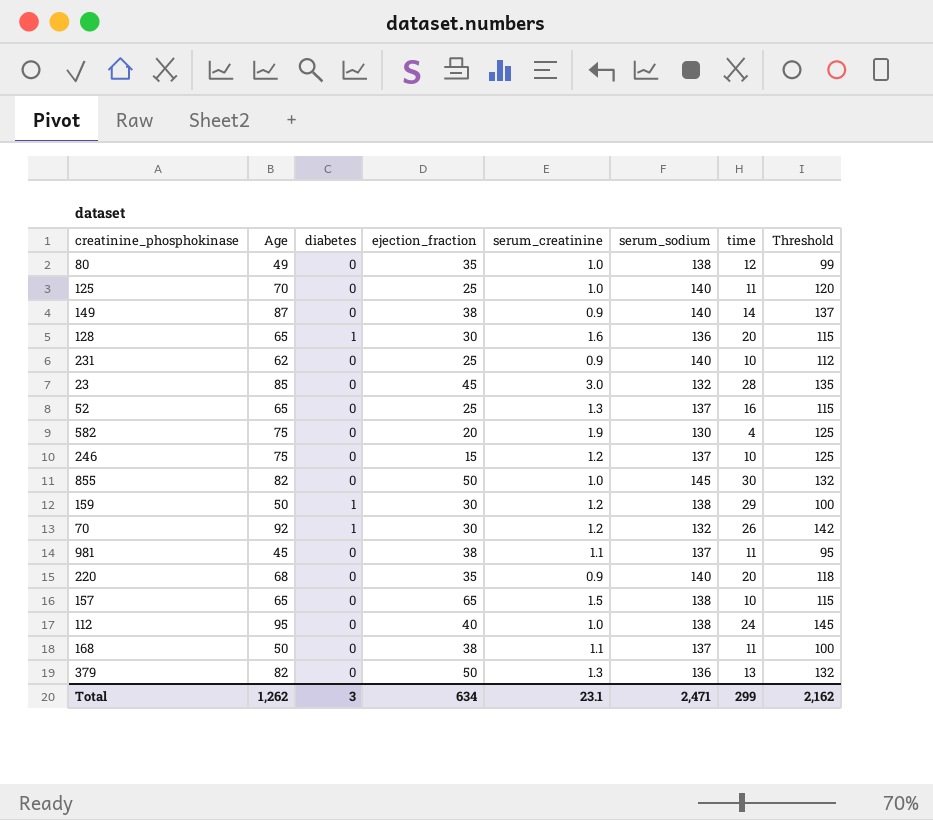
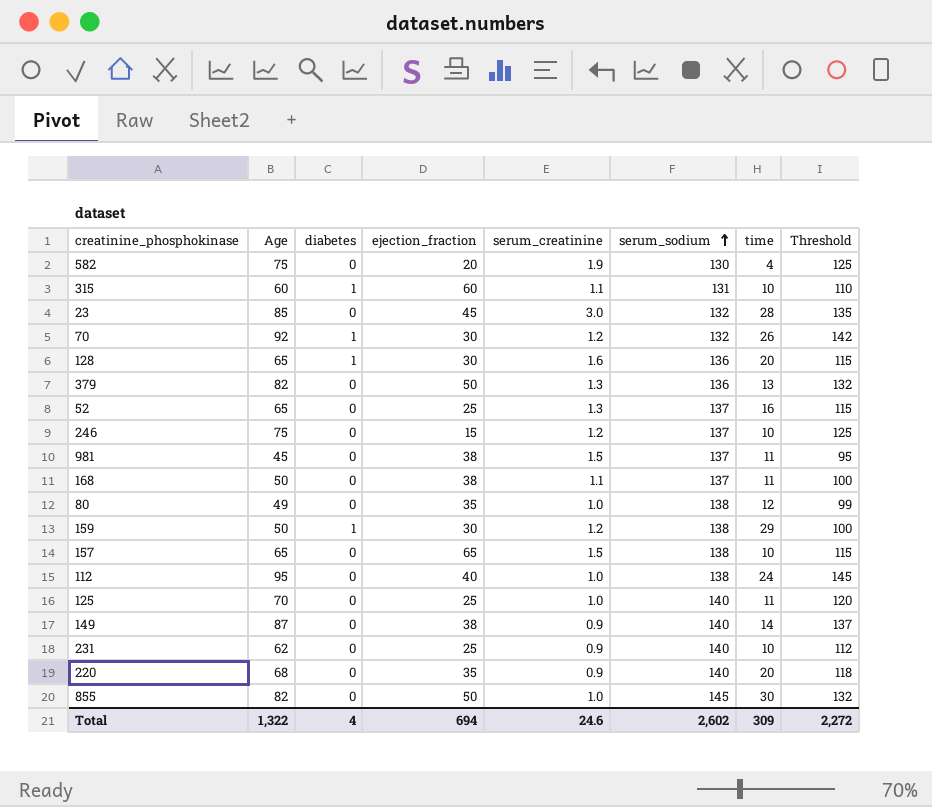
row order: none -> serum_sodium ascending
row 315: none -> 60 | 1 | 60 | 1.1 | 131 | 10 | 110
981 | serum_creatinine: 1.1 -> 1.5
Total | Age: 1,262 -> 1,322
Total | diabetes: 3 -> 4
Total | ejection_fraction: 634 -> 694
Total | serum_creatinine: 23.1 -> 24.6
Total | serum_sodium: 2,471 -> 2,602
Total | time: 299 -> 309
Total | Threshold: 2,162 -> 2,272

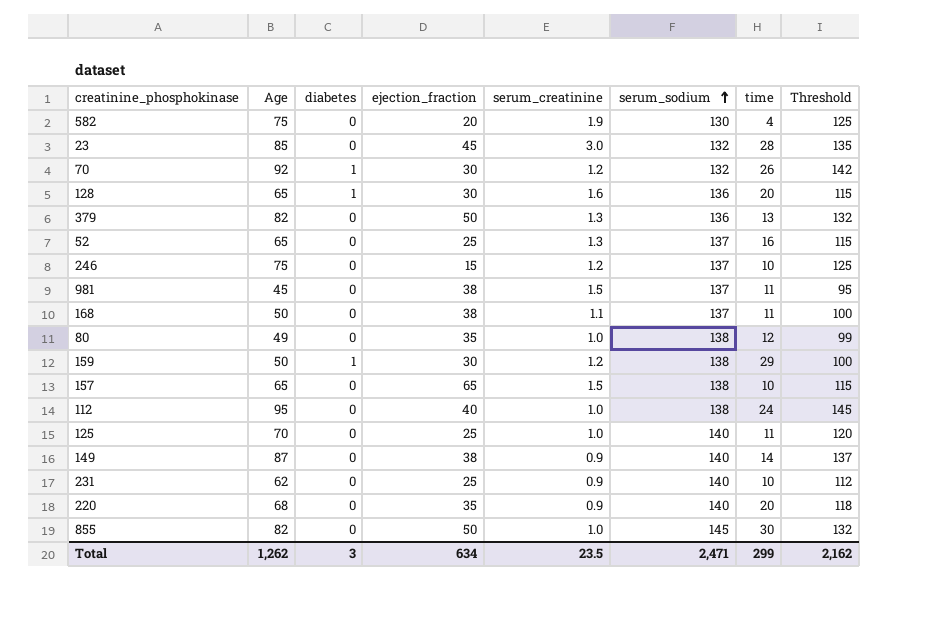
row 315: 60 | 1 | 60 | 1.1 | 131 | 10 | 110 -> none
Total | Age: 1,322 -> 1,262
Total | diabetes: 4 -> 3
Total | ejection_fraction: 694 -> 634
Total | serum_creatinine: 24.6 -> 23.5
Total | serum_sodium: 2,602 -> 2,471
Total | time: 309 -> 299
Total | Threshold: 2,272 -> 2,162

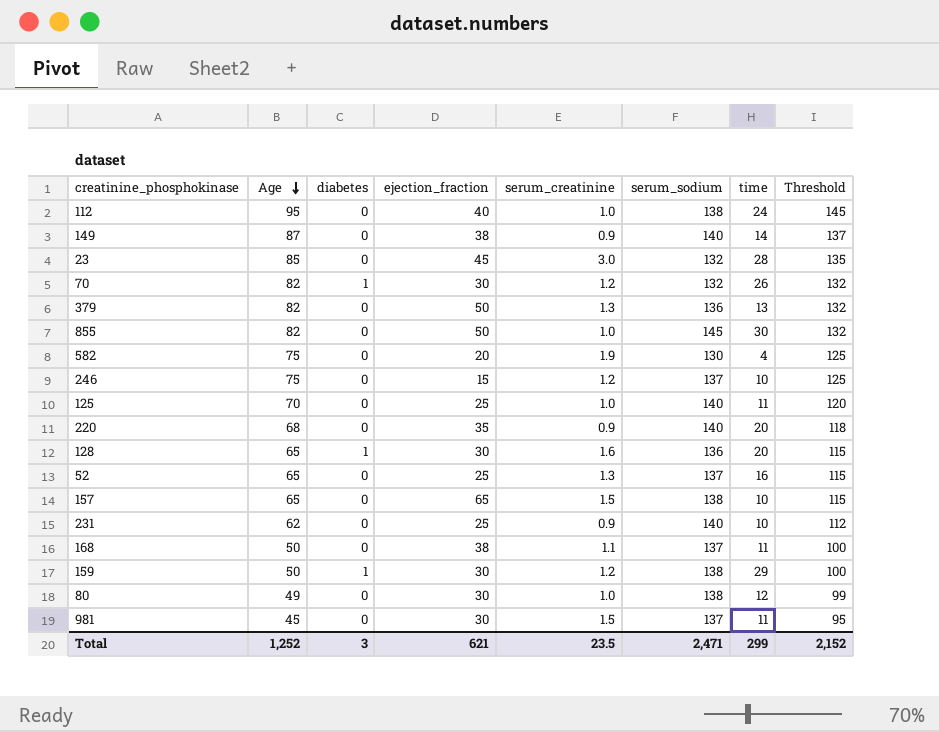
row order: serum_sodium ascending -> Age descending
70 | Age: 92 -> 82
70 | Threshold: 142 -> 132
80 | ejection_fraction: 35 -> 30
981 | ejection_fraction: 38 -> 30
Total | Age: 1,262 -> 1,252
Total | ejection_fraction: 634 -> 621
Total | Threshold: 2,162 -> 2,152

